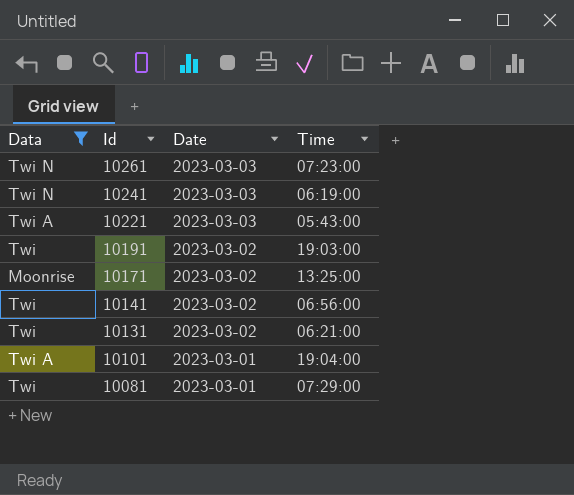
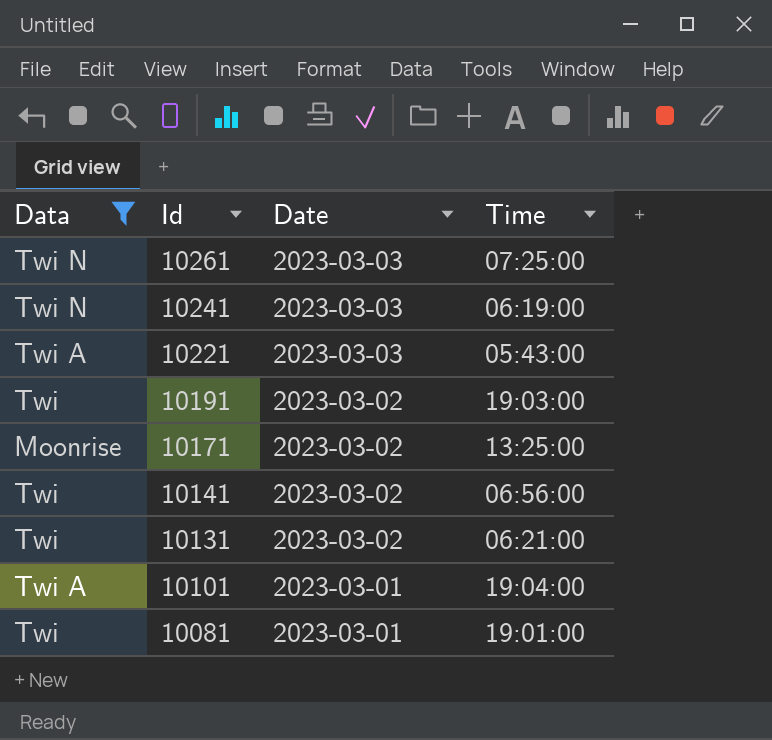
10261 | Time: 07:23:00 -> 07:25:00
10081 | Time: 07:29:00 -> 19:01:00

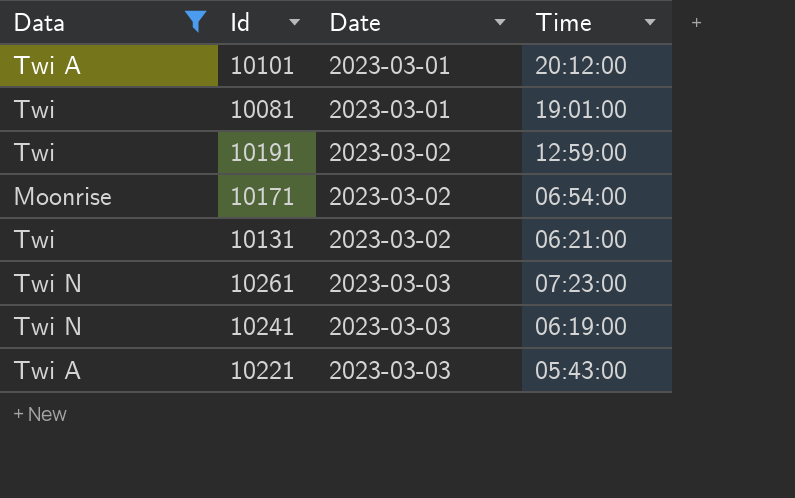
row order: Id descending -> Date ascending
row 10141: Twi | 2023-03-02 | 06:56:00 -> none
10101 | Time: 19:04:00 -> 20:12:00
10191 | Time: 19:03:00 -> 12:59:00
10171 | Time: 13:25:00 -> 06:54:00
10261 | Time: 07:25:00 -> 07:23:00

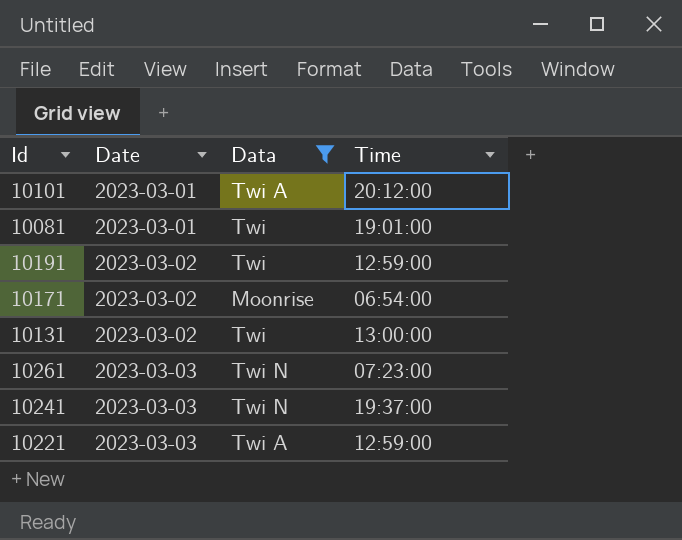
column Data | position: 1 -> 3
10131 | Time: 06:21:00 -> 13:00:00
10241 | Time: 06:19:00 -> 19:37:00
10221 | Time: 05:43:00 -> 12:59:00

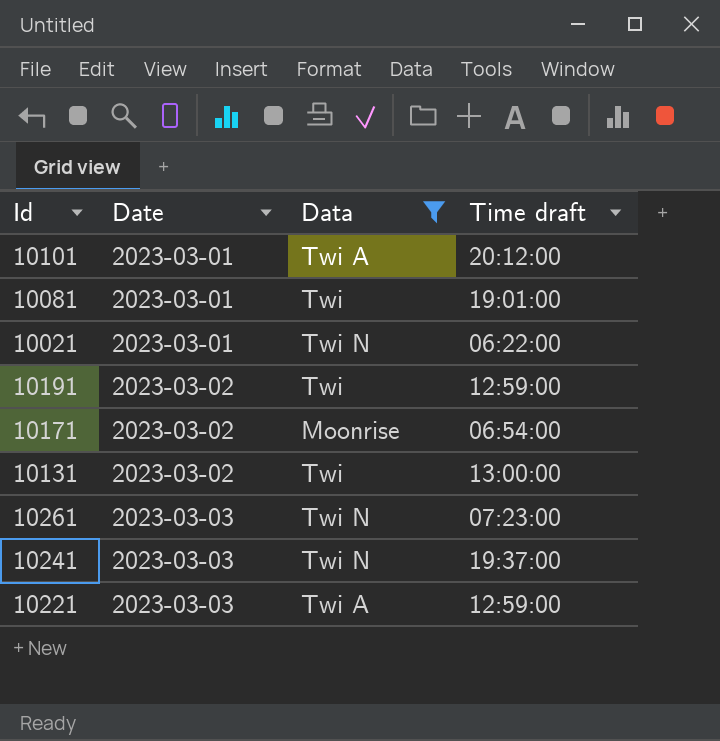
column name: Time -> Time draft
row 10021: none -> 2023-03-01 | Twi N | 06:22:00

